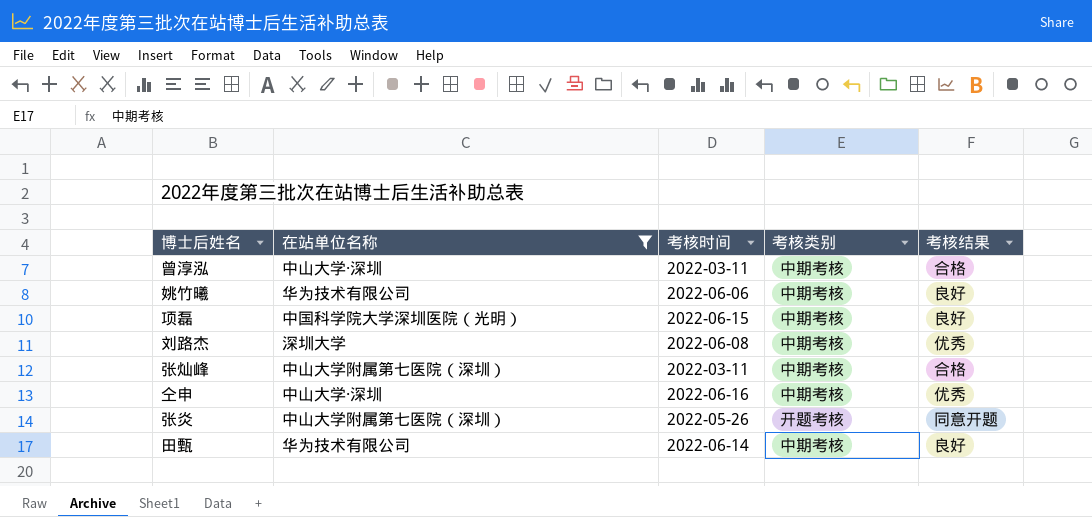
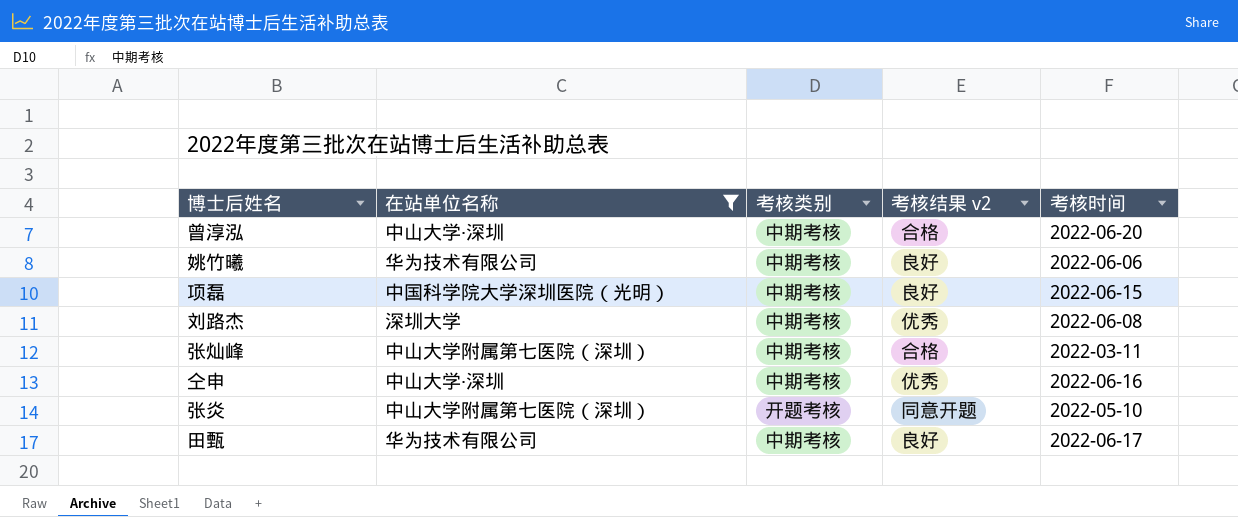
column name: 考核结果 -> 考核结果 v2
column 考核时间 | position: 3 -> 5
曾淳泓 | 考核时间: 2022-03-11 -> 2022-06-20
张炎 | 考核时间: 2022-05-26 -> 2022-05-10
田甄 | 考核时间: 2022-06-14 -> 2022-06-17

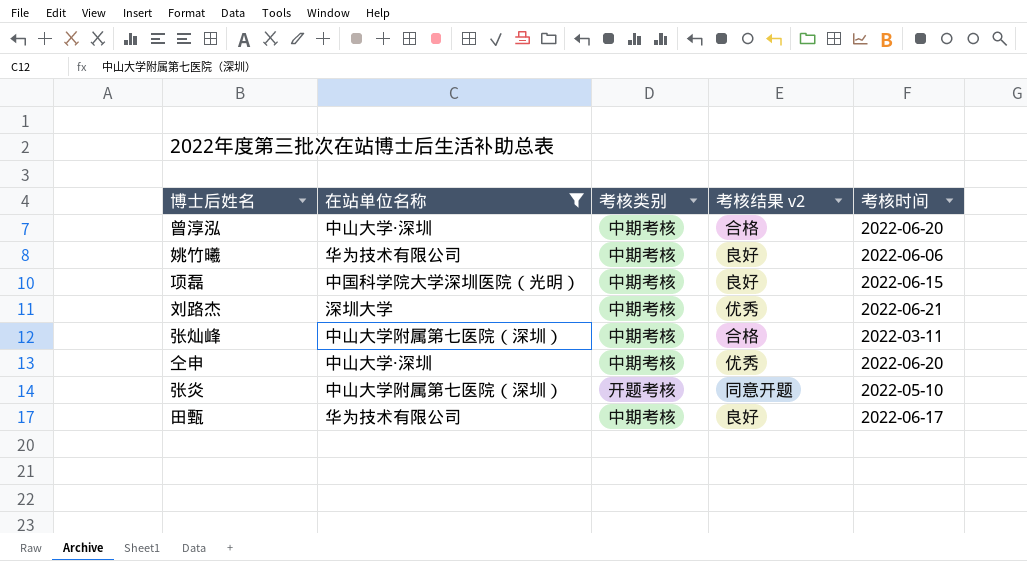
刘路杰 | 考核时间: 2022-06-08 -> 2022-06-21
仝申 | 考核时间: 2022-06-16 -> 2022-06-20

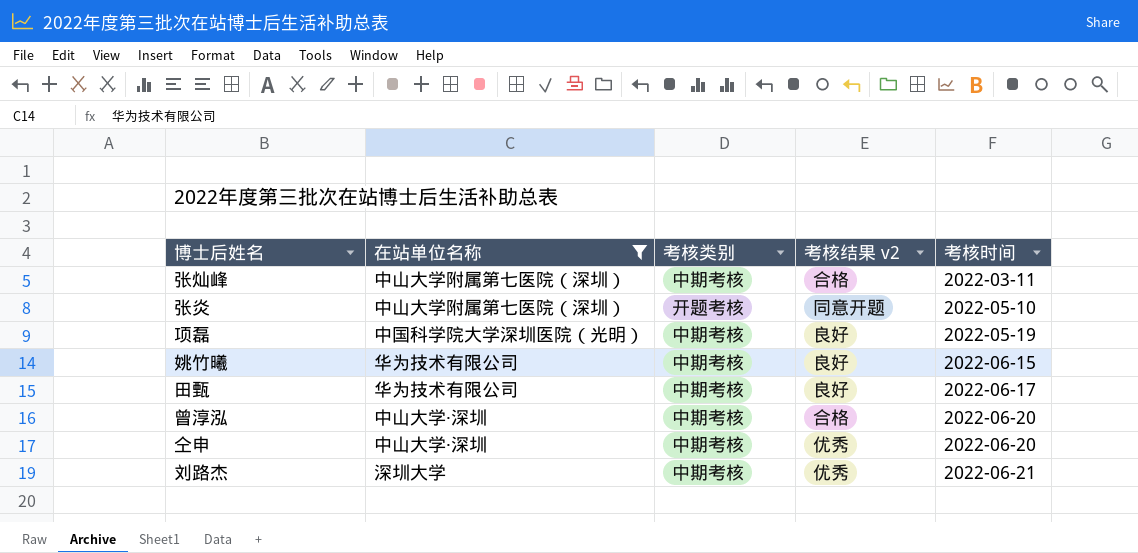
row order: none -> 考核时间 ascending
项磊 | 考核时间: 2022-06-15 -> 2022-05-19
姚竹曦 | 考核时间: 2022-06-06 -> 2022-06-15

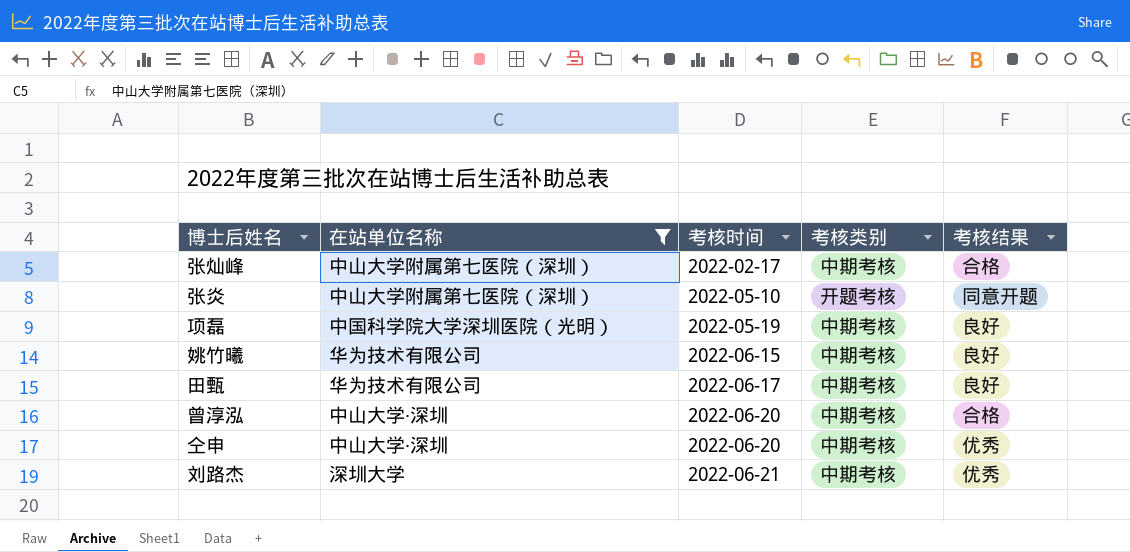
column 考核时间 | position: 5 -> 3
column name: 考核结果 v2 -> 考核结果
张灿峰 | 考核时间: 2022-03-11 -> 2022-02-17

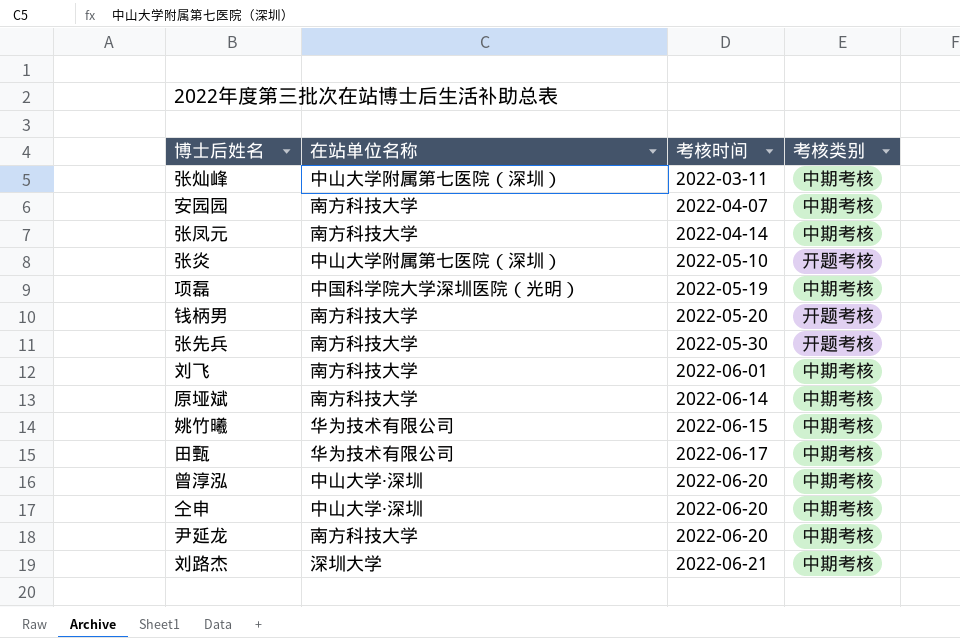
filter: 在站单位名称 != 南方科技大学 -> none
column 考核结果 | position: 5 -> none
张灿峰 | 考核时间: 2022-02-17 -> 2022-03-11

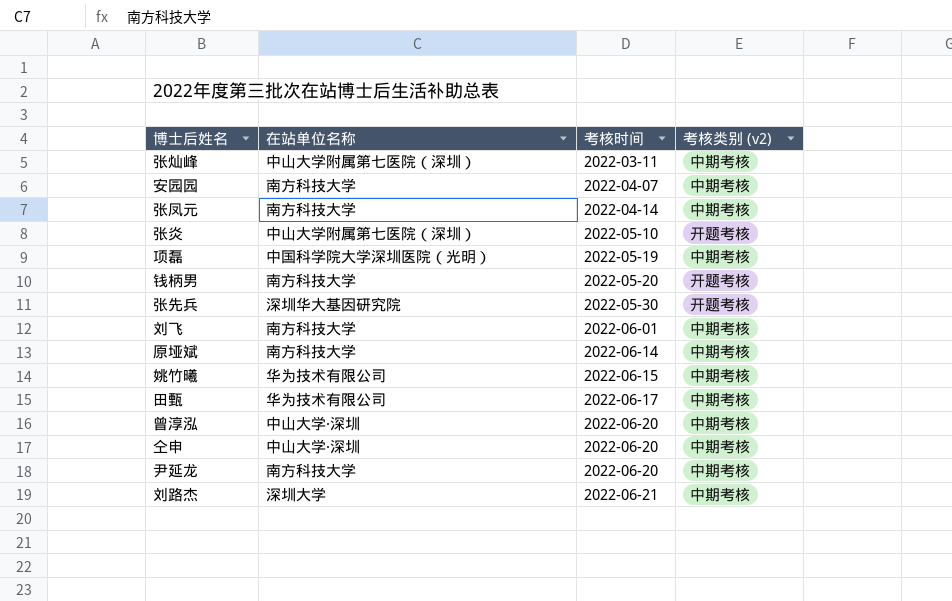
column name: 考核类别 -> 考核类别 (v2)
张先兵 | 在站单位名称: 南方科技大学 -> 深圳华大基因研究院

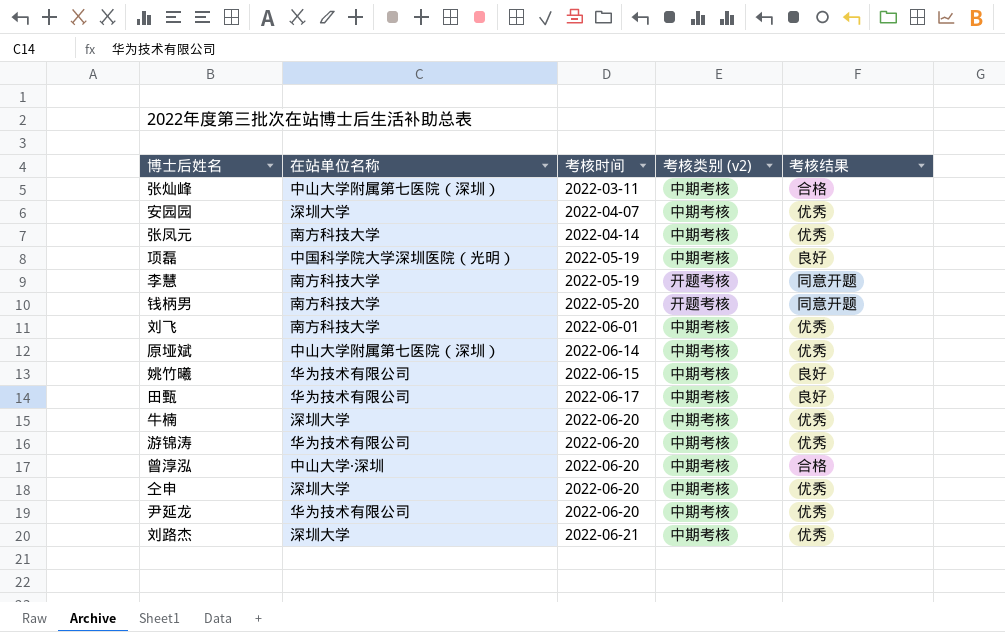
column 考核结果 | position: none -> 5
row 张炎: 中山大学附属第七医院（深圳） | 2022-05-10 | 开题考核 -> none
row 张先兵: 深圳华大基因研究院 | 2022-05-30 | 开题考核 -> none
安园园 | 在站单位名称: 南方科技大学 -> 深圳大学
row 李慧: none -> 南方科技大学 | 2022-05-19 | 开题考核 | 同意开题
原垭斌 | 在站单位名称: 南方科技大学 -> 中山大学附属第七医院（深圳）
row 牛楠: none -> 深圳大学 | 2022-06-20 | 中期考核 | 优秀
row 游锦涛: none -> 华为技术有限公司 | 2022-06-20 | 中期考核 | 优秀
仝申 | 在站单位名称: 中山大学·深圳 -> 深圳大学
尹延龙 | 在站单位名称: 南方科技大学 -> 华为技术有限公司

